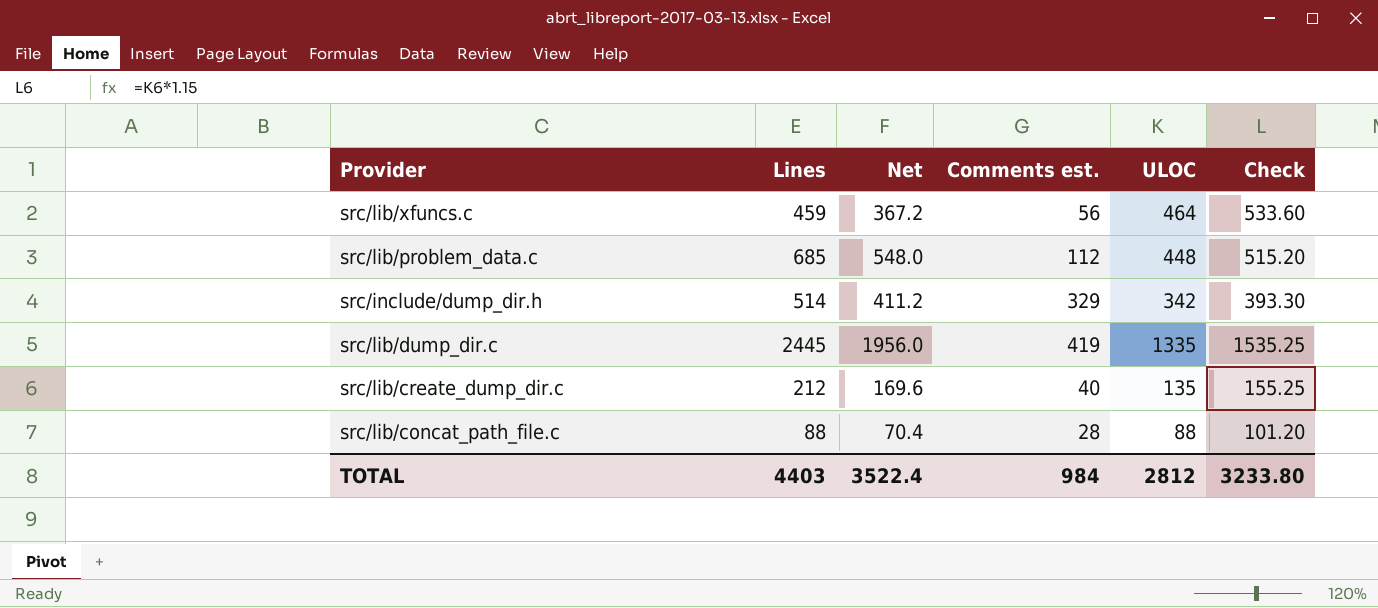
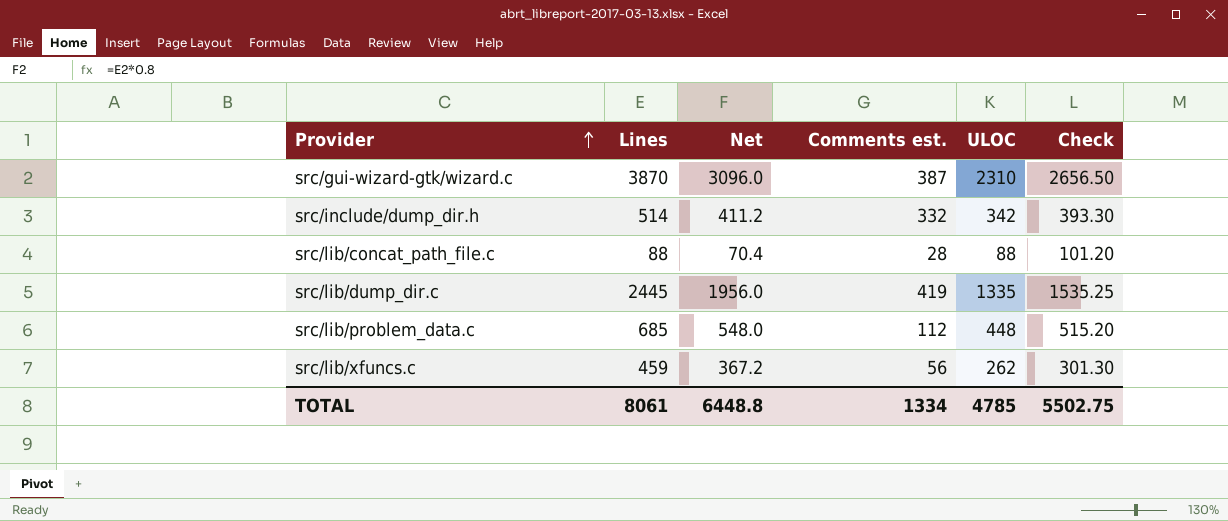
row order: none -> Provider ascending
row src/lib/create_dump_dir.c: 212 | 169.6 | 40 | 135 | 155.25 -> none
row src/gui-wizard-gtk/wizard.c: none -> 3870 | 3096.0 | 387 | 2310 | 2656.50
src/include/dump_dir.h | Comments est.: 329 -> 332
src/lib/xfuncs.c | ULOC: 464 -> 262
src/lib/xfuncs.c | Check: 533.60 -> 301.30
TOTAL | Lines: 4403 -> 8061
TOTAL | Net: 3522.4 -> 6448.8
TOTAL | Comments est.: 984 -> 1334
TOTAL | ULOC: 2812 -> 4785
TOTAL | Check: 3233.80 -> 5502.75

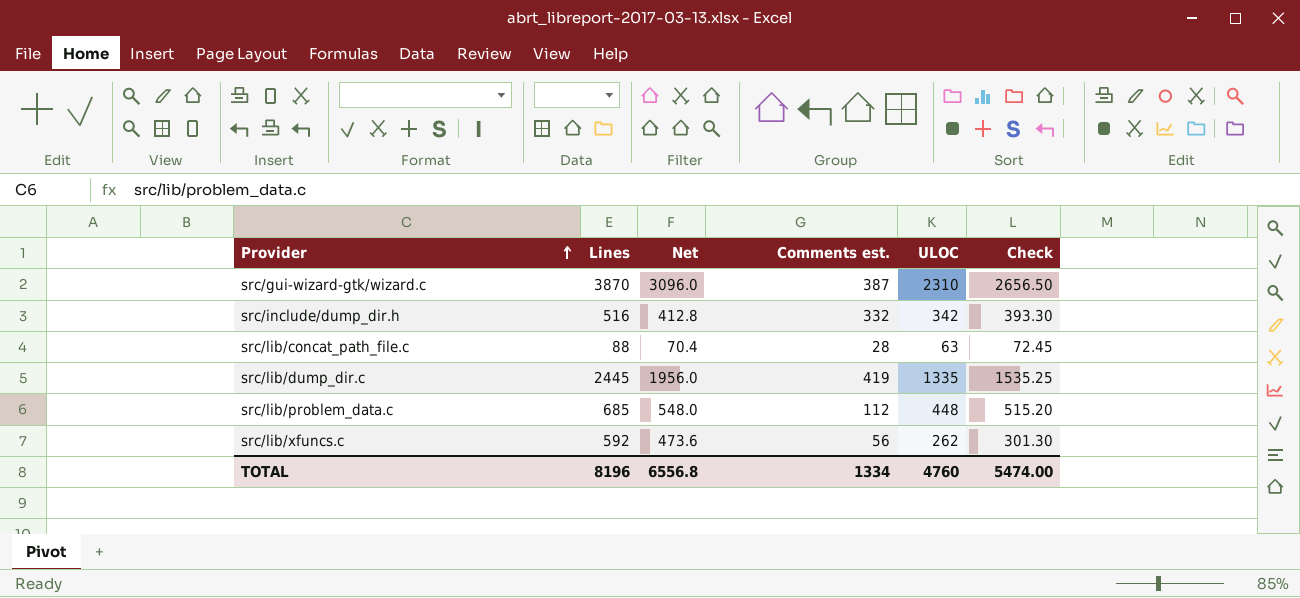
src/include/dump_dir.h | Lines: 514 -> 516
src/include/dump_dir.h | Net: 411.2 -> 412.8
src/lib/concat_path_file.c | ULOC: 88 -> 63
src/lib/concat_path_file.c | Check: 101.20 -> 72.45
src/lib/xfuncs.c | Lines: 459 -> 592
src/lib/xfuncs.c | Net: 367.2 -> 473.6
TOTAL | Lines: 8061 -> 8196
TOTAL | Net: 6448.8 -> 6556.8
TOTAL | ULOC: 4785 -> 4760
TOTAL | Check: 5502.75 -> 5474.00

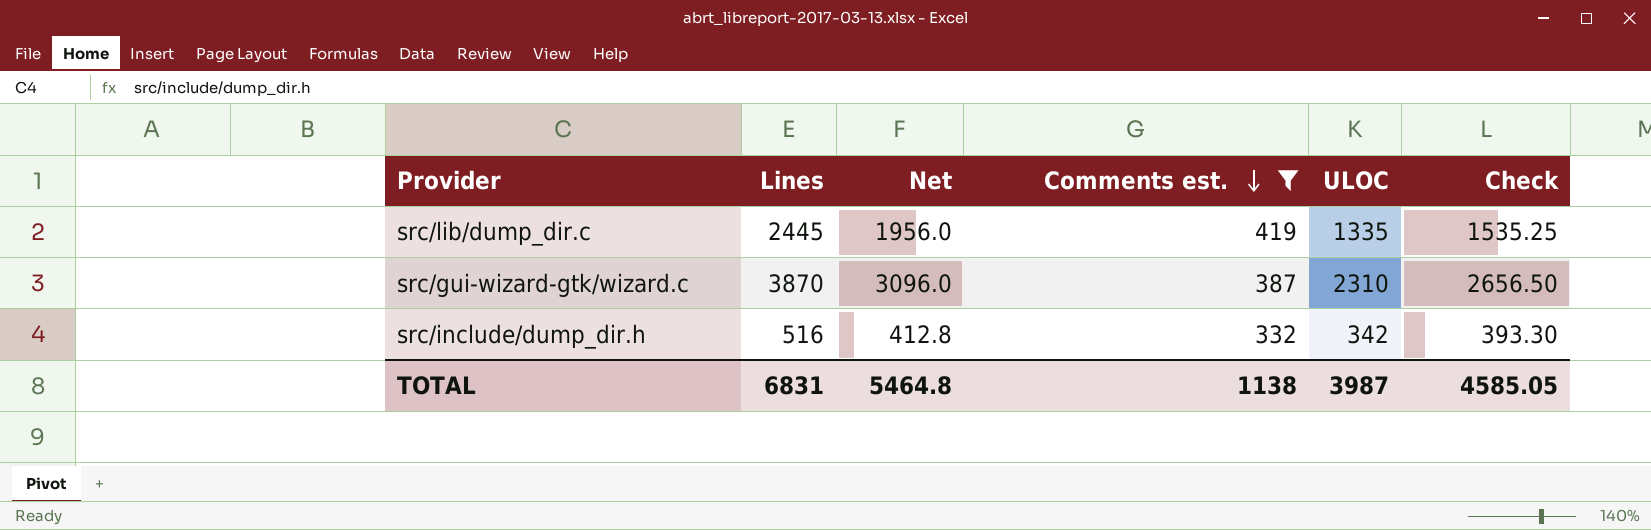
filter: none -> Comments est. >= 332
row order: Provider ascending -> Comments est. descending
TOTAL | Lines: 8196 -> 6831
TOTAL | Net: 6556.8 -> 5464.8
TOTAL | Comments est.: 1334 -> 1138
TOTAL | ULOC: 4760 -> 3987
TOTAL | Check: 5474.00 -> 4585.05

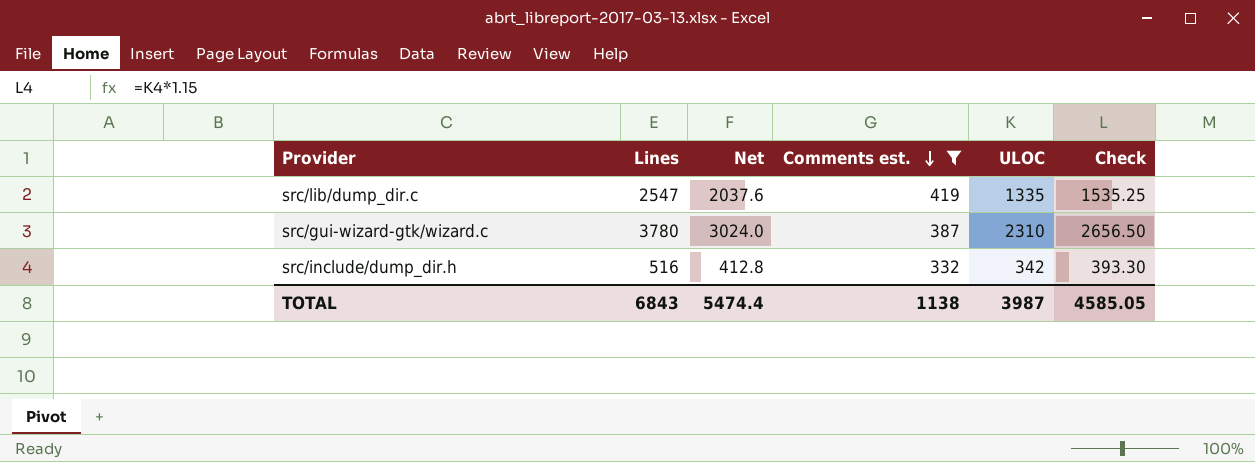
src/lib/dump_dir.c | Lines: 2445 -> 2547
src/lib/dump_dir.c | Net: 1956.0 -> 2037.6
src/gui-wizard-gtk/wizard.c | Lines: 3870 -> 3780
src/gui-wizard-gtk/wizard.c | Net: 3096.0 -> 3024.0
TOTAL | Lines: 6831 -> 6843
TOTAL | Net: 5464.8 -> 5474.4

